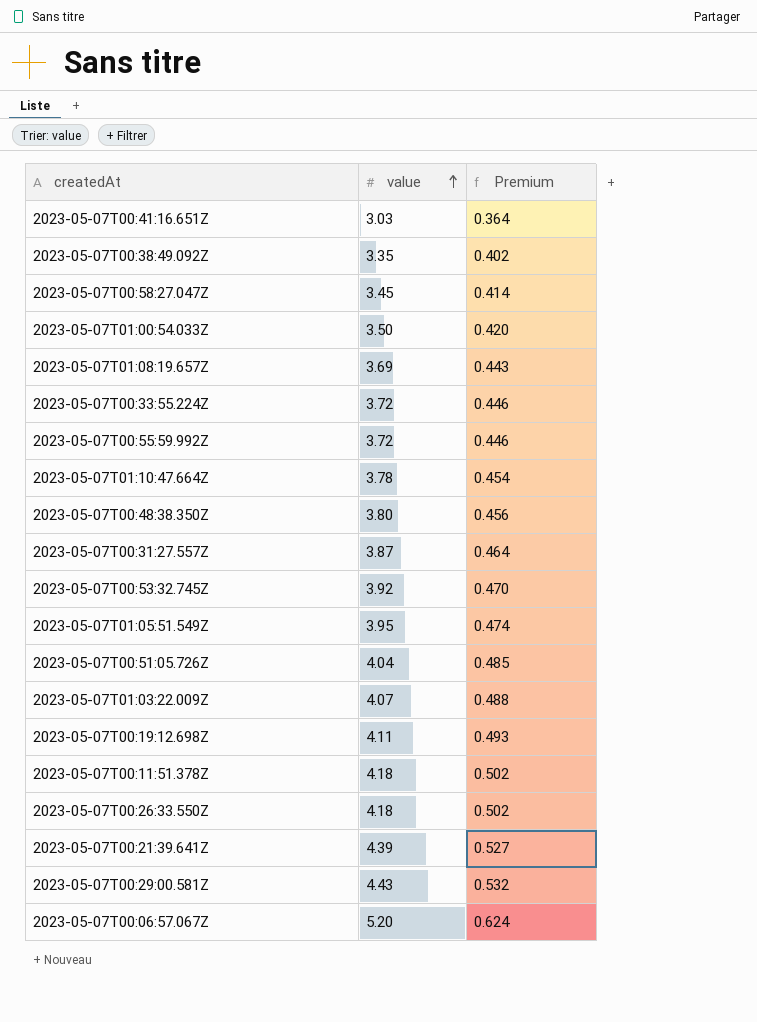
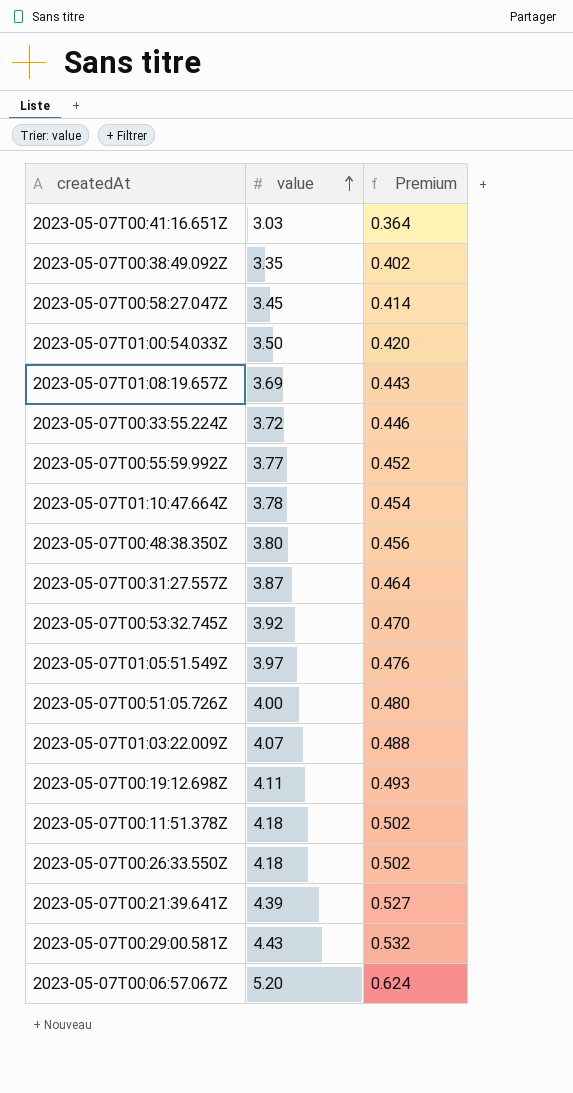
2023-05-07T00:55:59.992Z | value: 3.72 -> 3.77
2023-05-07T00:55:59.992Z | Premium: 0.446 -> 0.452
2023-05-07T01:05:51.549Z | value: 3.95 -> 3.97
2023-05-07T01:05:51.549Z | Premium: 0.474 -> 0.476
2023-05-07T00:51:05.726Z | value: 4.04 -> 4.00
2023-05-07T00:51:05.726Z | Premium: 0.485 -> 0.480

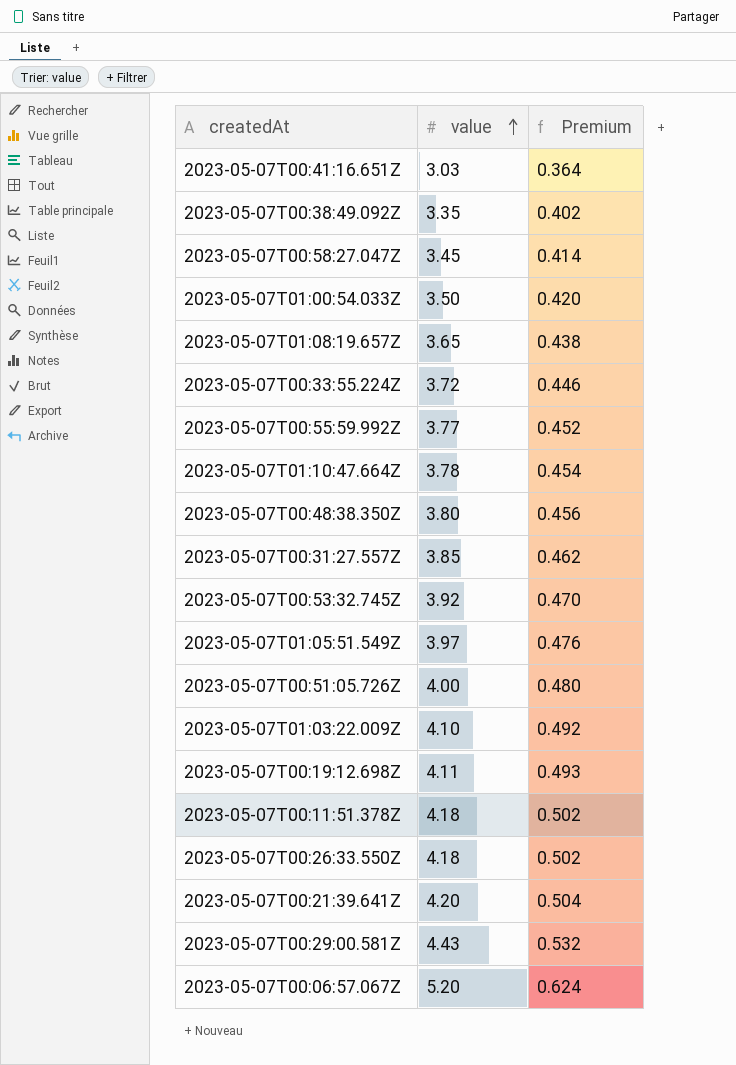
2023-05-07T01:08:19.657Z | value: 3.69 -> 3.65
2023-05-07T01:08:19.657Z | Premium: 0.443 -> 0.438
2023-05-07T00:31:27.557Z | value: 3.87 -> 3.85
2023-05-07T00:31:27.557Z | Premium: 0.464 -> 0.462
2023-05-07T01:03:22.009Z | value: 4.07 -> 4.10
2023-05-07T01:03:22.009Z | Premium: 0.488 -> 0.492
2023-05-07T00:21:39.641Z | value: 4.39 -> 4.20
2023-05-07T00:21:39.641Z | Premium: 0.527 -> 0.504

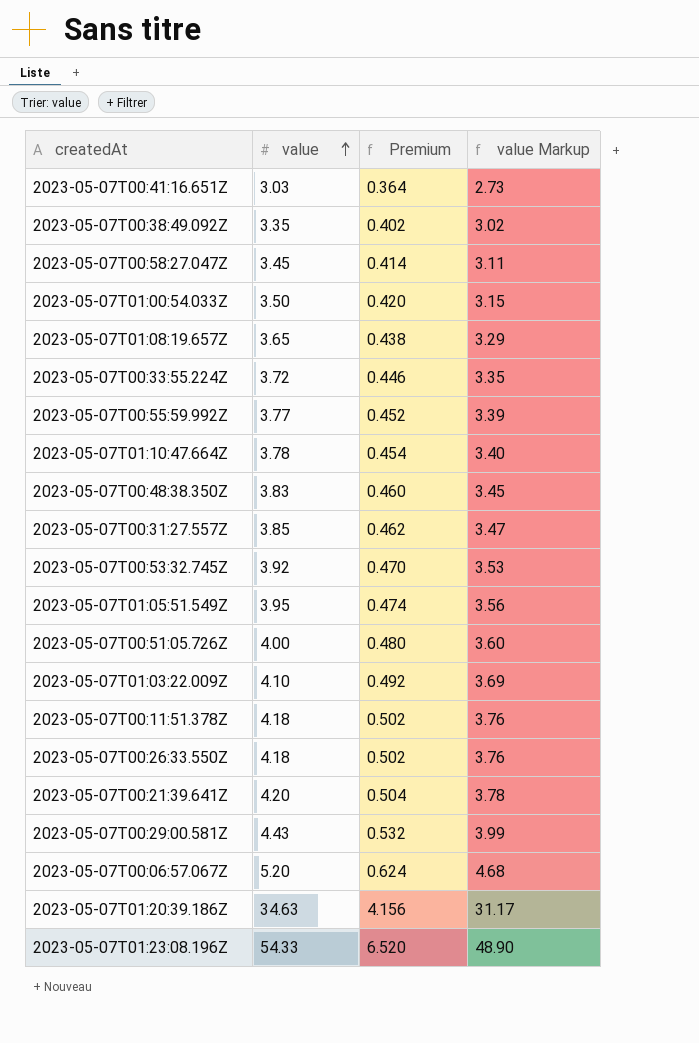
column value Markup | formula: none -> [value] * 0.9
row 2023-05-07T00:19:12.698Z: 4.11 | 0.493 -> none
2023-05-07T00:48:38.350Z | value: 3.80 -> 3.83
2023-05-07T00:48:38.350Z | Premium: 0.456 -> 0.460
2023-05-07T01:05:51.549Z | value: 3.97 -> 3.95
2023-05-07T01:05:51.549Z | Premium: 0.476 -> 0.474
row 2023-05-07T01:20:39.186Z: none -> 34.63 | 4.156 | 31.17
row 2023-05-07T01:23:08.196Z: none -> 54.33 | 6.520 | 48.90

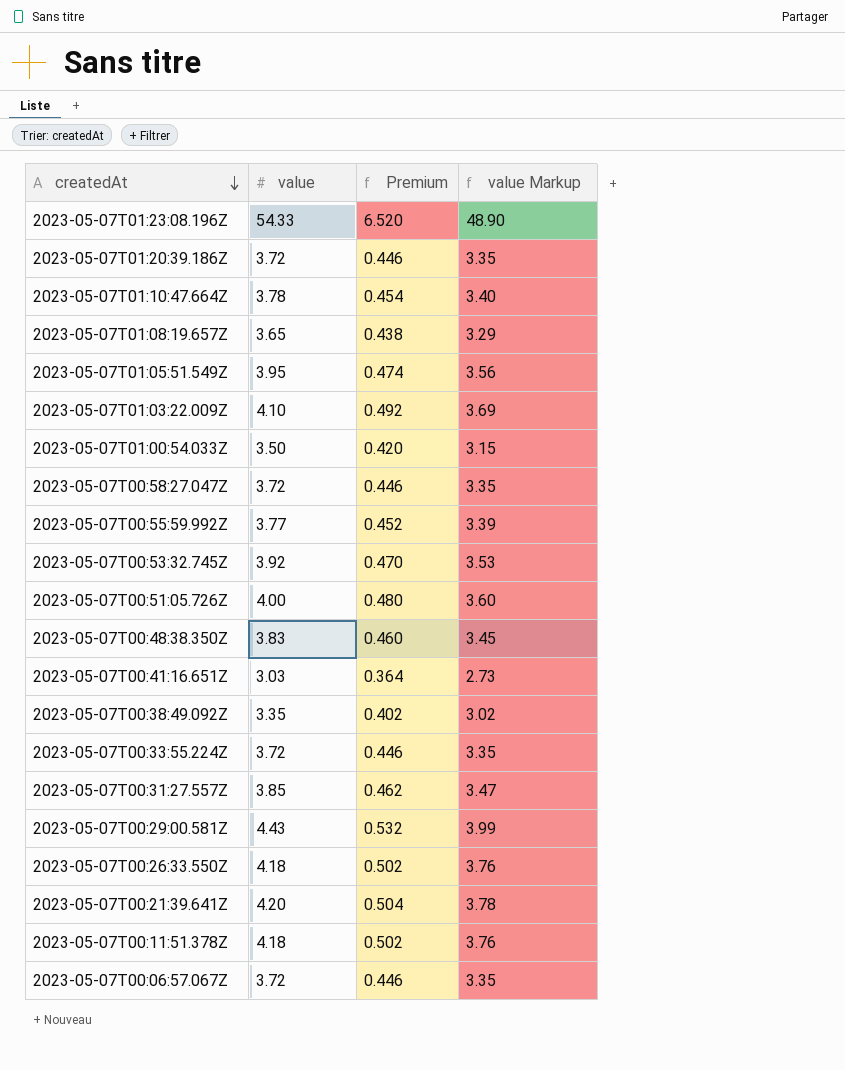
row order: value ascending -> createdAt descending
2023-05-07T01:20:39.186Z | value: 34.63 -> 3.72
2023-05-07T01:20:39.186Z | Premium: 4.156 -> 0.446
2023-05-07T01:20:39.186Z | value Markup: 31.17 -> 3.35
2023-05-07T00:58:27.047Z | value: 3.45 -> 3.72
2023-05-07T00:58:27.047Z | Premium: 0.414 -> 0.446
2023-05-07T00:58:27.047Z | value Markup: 3.11 -> 3.35
2023-05-07T00:06:57.067Z | value: 5.20 -> 3.72
2023-05-07T00:06:57.067Z | Premium: 0.624 -> 0.446
2023-05-07T00:06:57.067Z | value Markup: 4.68 -> 3.35

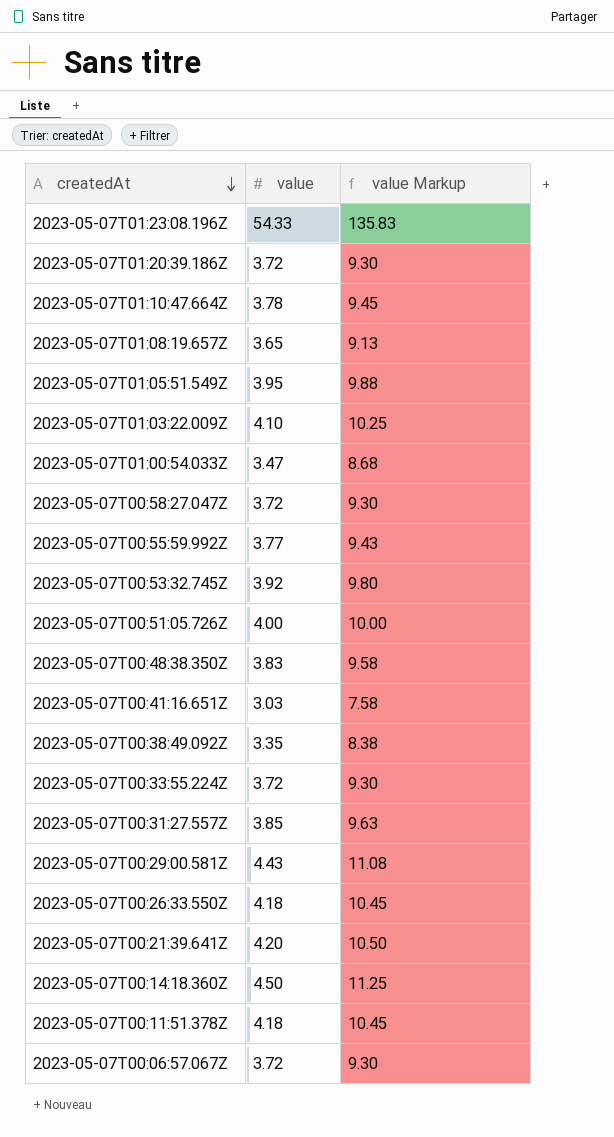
column Premium | formula: [value] * 0.12 -> none
column value Markup | formula: [value] * 0.9 -> [value] * 2.5
2023-05-07T01:00:54.033Z | value: 3.50 -> 3.47
row 2023-05-07T00:14:18.360Z: none -> 4.50 | 11.25

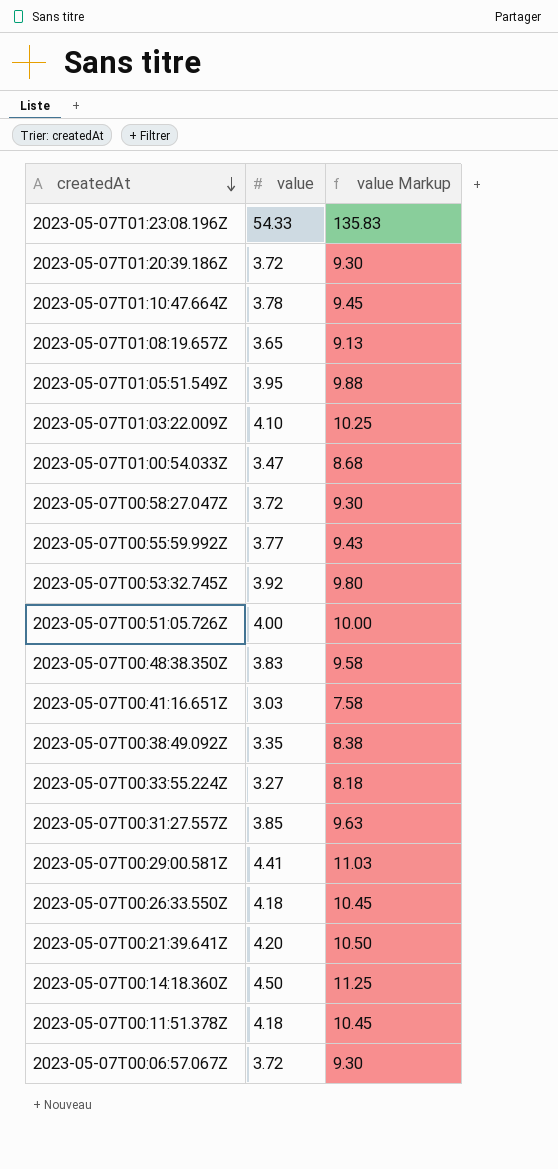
2023-05-07T00:33:55.224Z | value: 3.72 -> 3.27
2023-05-07T00:33:55.224Z | value Markup: 9.30 -> 8.18
2023-05-07T00:29:00.581Z | value: 4.43 -> 4.41
2023-05-07T00:29:00.581Z | value Markup: 11.08 -> 11.03

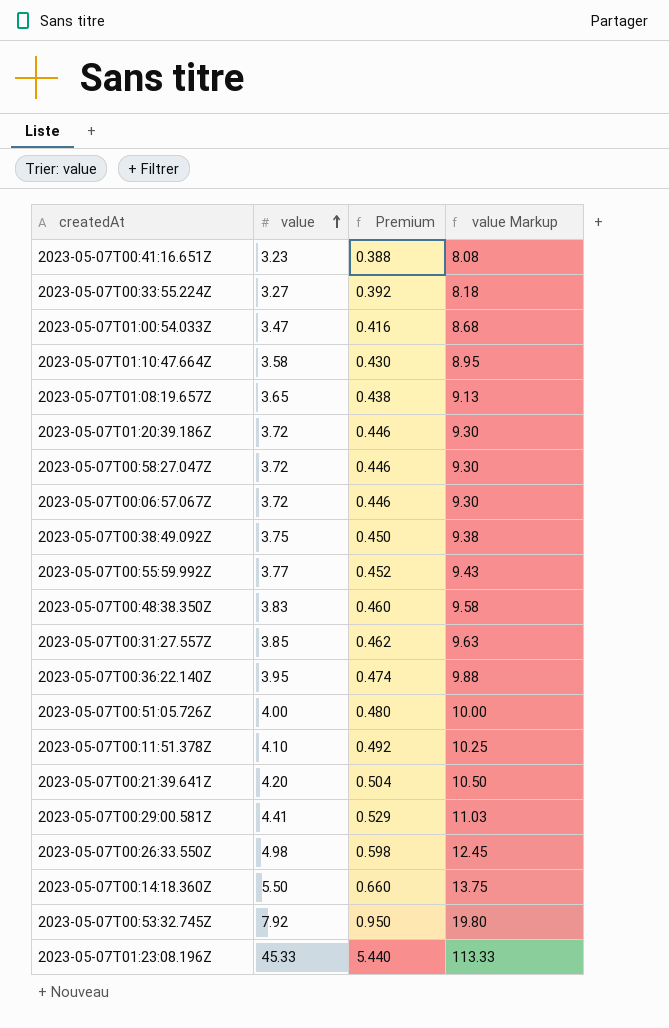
row order: createdAt descending -> value ascending
column Premium | formula: none -> [value] * 0.12
row 2023-05-07T01:05:51.549Z: 3.95 | 9.88 -> none
row 2023-05-07T01:03:22.009Z: 4.10 | 10.25 -> none
2023-05-07T00:41:16.651Z | value: 3.03 -> 3.23
2023-05-07T00:41:16.651Z | value Markup: 7.58 -> 8.08
2023-05-07T01:10:47.664Z | value: 3.78 -> 3.58
2023-05-07T01:10:47.664Z | value Markup: 9.45 -> 8.95
2023-05-07T00:38:49.092Z | value: 3.35 -> 3.75
2023-05-07T00:38:49.092Z | value Markup: 8.38 -> 9.38
row 2023-05-07T00:36:22.140Z: none -> 3.95 | 0.474 | 9.88
2023-05-07T00:11:51.378Z | value: 4.18 -> 4.10
2023-05-07T00:11:51.378Z | value Markup: 10.45 -> 10.25
2023-05-07T00:26:33.550Z | value: 4.18 -> 4.98
2023-05-07T00:26:33.550Z | value Markup: 10.45 -> 12.45
2023-05-07T00:14:18.360Z | value: 4.50 -> 5.50
2023-05-07T00:14:18.360Z | value Markup: 11.25 -> 13.75
2023-05-07T00:53:32.745Z | value: 3.92 -> 7.92
2023-05-07T00:53:32.745Z | value Markup: 9.80 -> 19.80
2023-05-07T01:23:08.196Z | value: 54.33 -> 45.33
2023-05-07T01:23:08.196Z | value Markup: 135.83 -> 113.33

